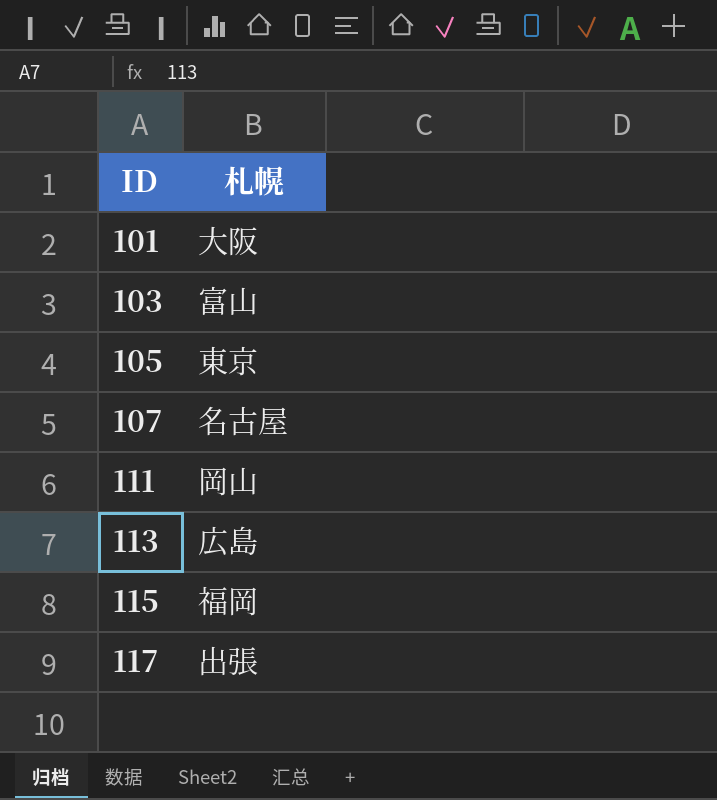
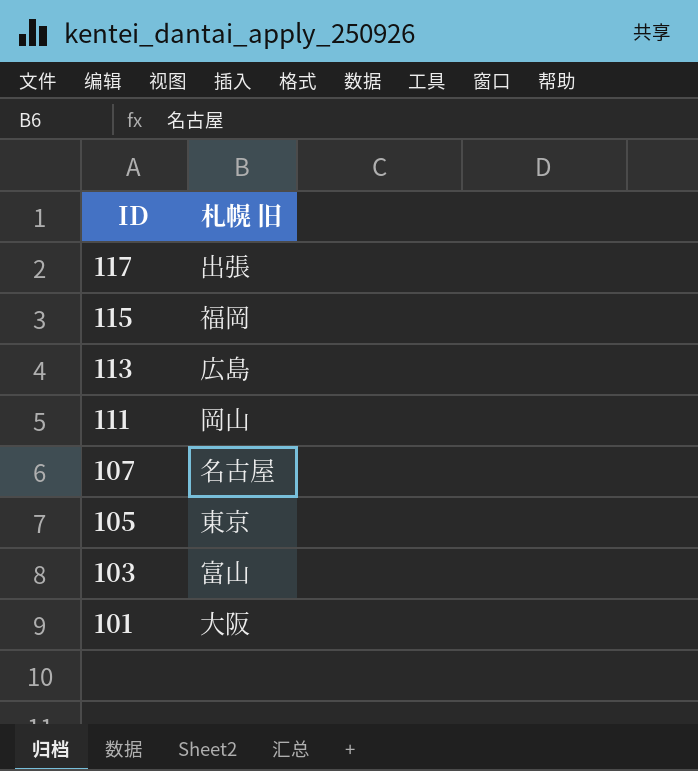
row order: ID ascending -> ID descending
column name: 札幌 -> 札幌 旧

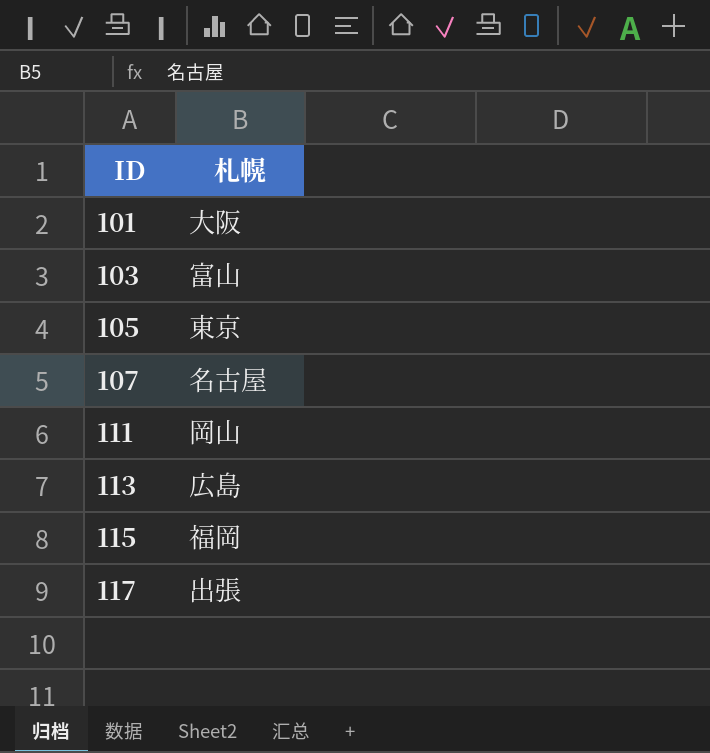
row order: ID descending -> ID ascending
column name: 札幌 旧 -> 札幌

